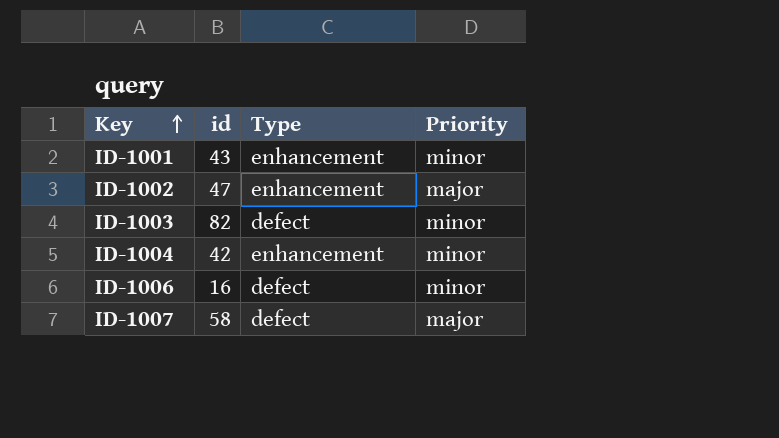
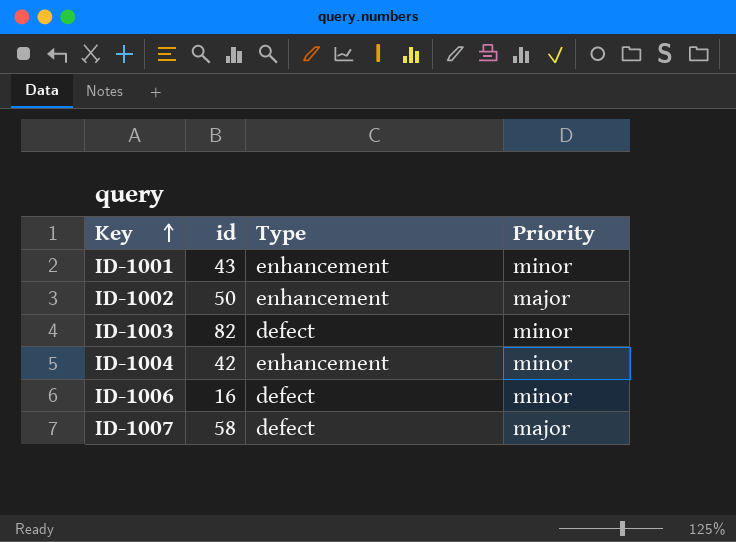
ID-1002 | id: 47 -> 50

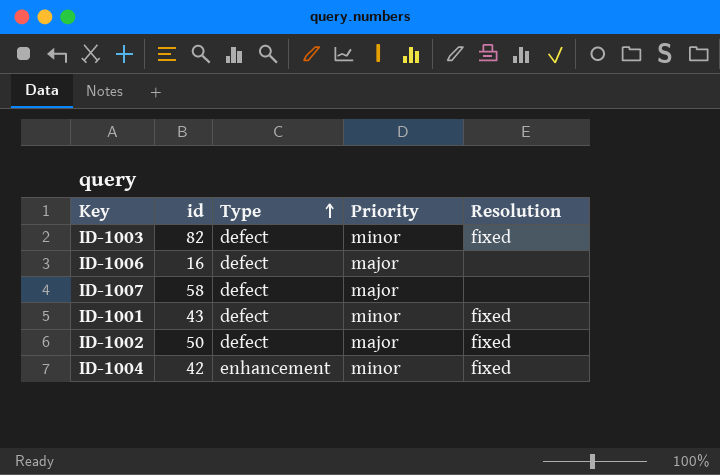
row order: Key ascending -> Type ascending
column Resolution | position: none -> 5
ID-1006 | Priority: minor -> major
ID-1001 | Type: enhancement -> defect
ID-1002 | Type: enhancement -> defect

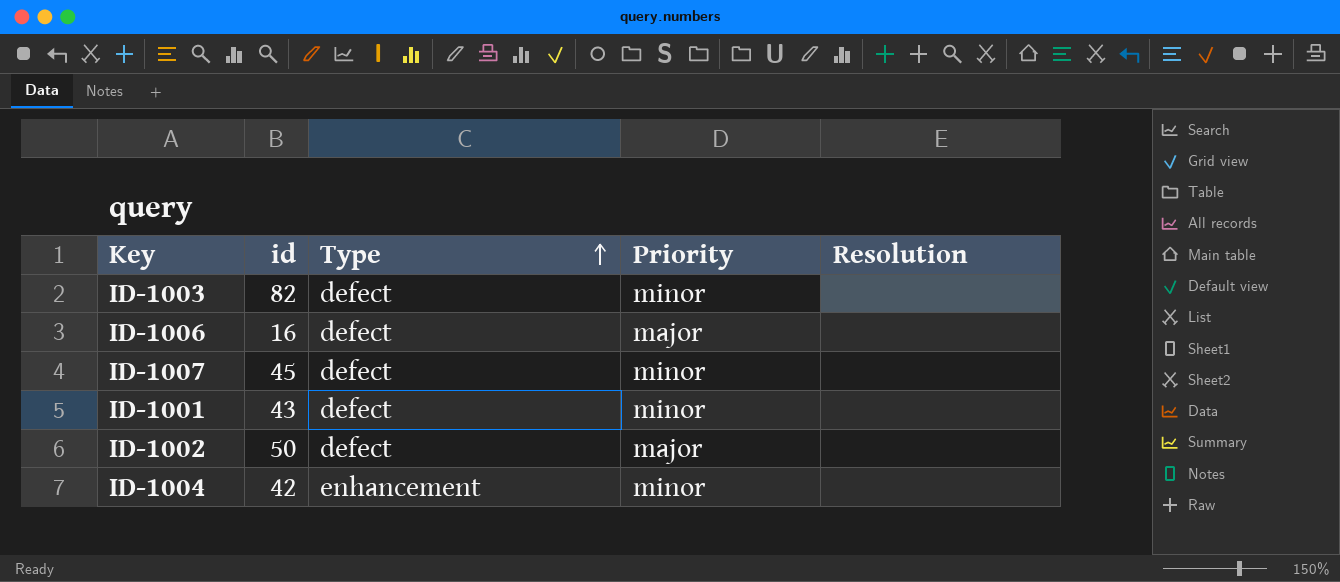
ID-1003 | Resolution: fixed -> none
ID-1007 | id: 58 -> 45
ID-1007 | Priority: major -> minor
ID-1001 | Resolution: fixed -> none
ID-1002 | Resolution: fixed -> none
ID-1004 | Resolution: fixed -> none

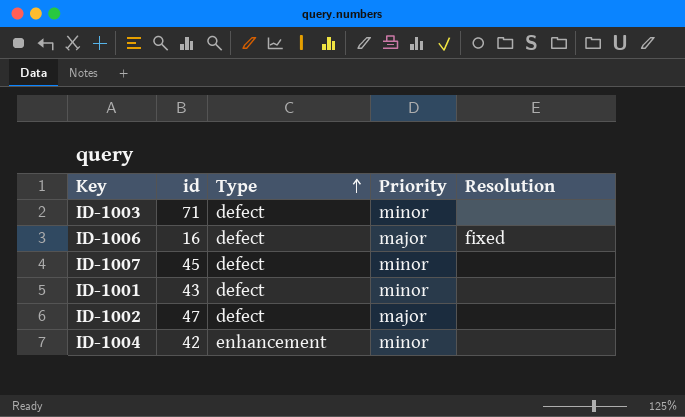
ID-1003 | id: 82 -> 71
ID-1006 | Resolution: none -> fixed
ID-1002 | id: 50 -> 47

